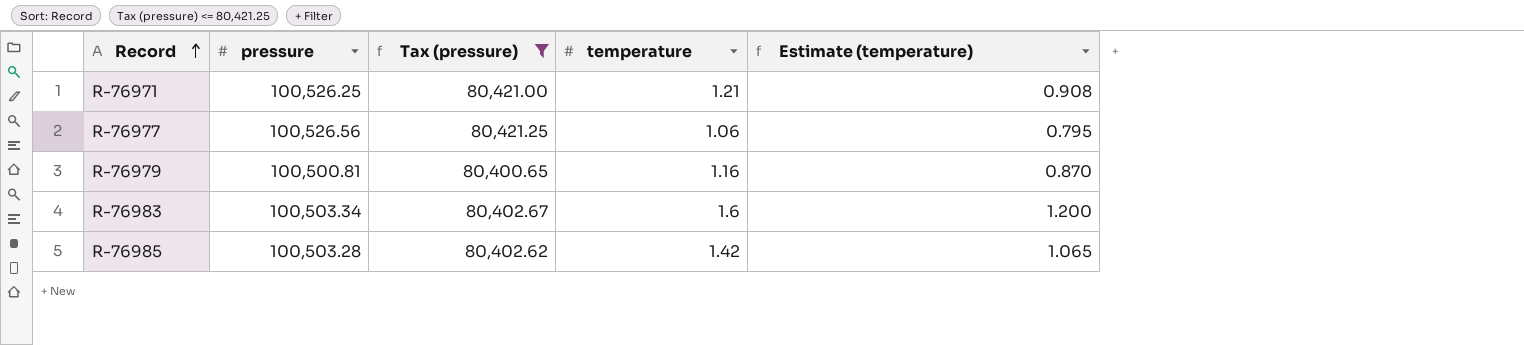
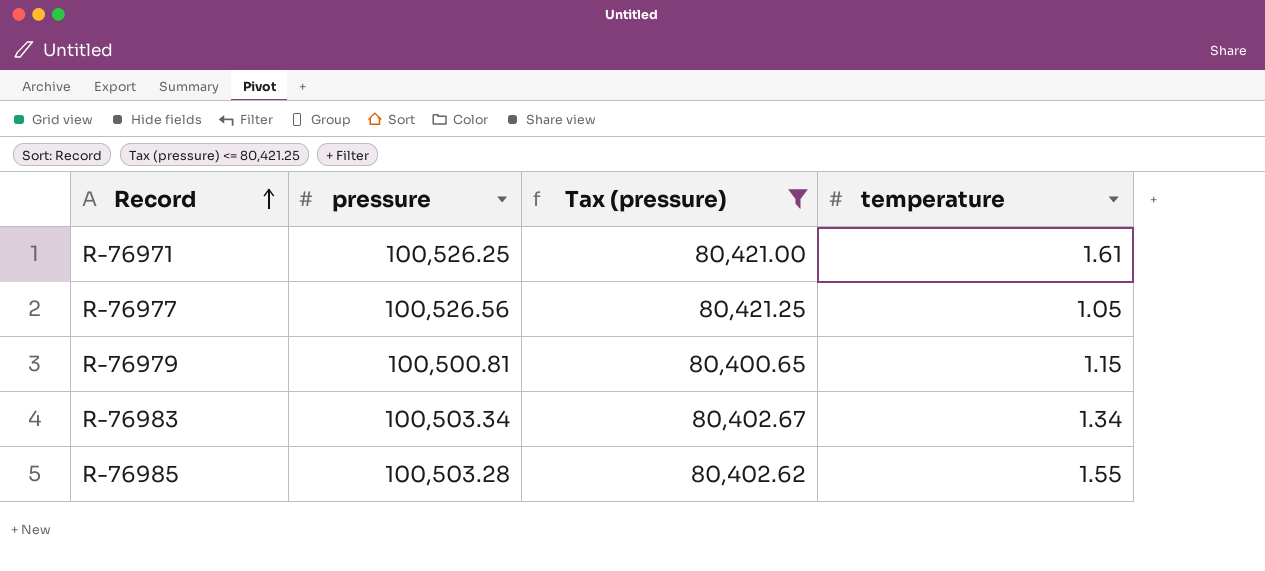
column Estimate (temperature) | formula: [temperature] * 0.75 -> none
R-76971 | temperature: 1.21 -> 1.61
R-76977 | temperature: 1.06 -> 1.05
R-76979 | temperature: 1.16 -> 1.15
R-76983 | temperature: 1.6 -> 1.34
R-76985 | temperature: 1.42 -> 1.55

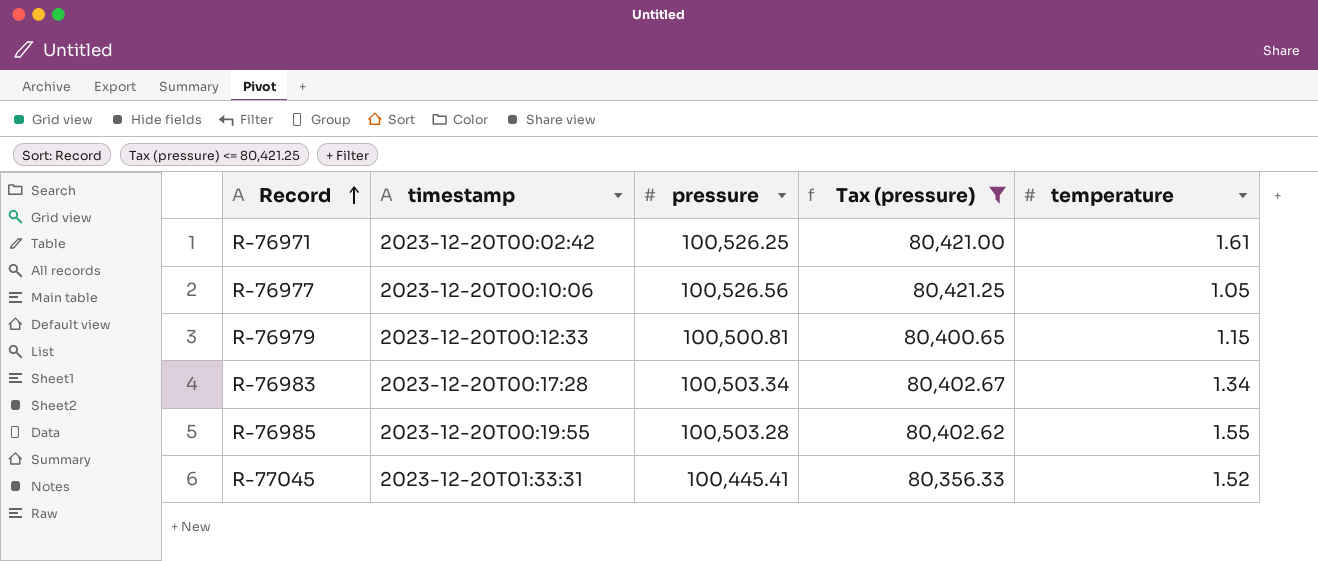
column timestamp | position: none -> 2
row R-77045: none -> 2023-12-20T01:33:31 | 100,445.41 | 80,356.33 | 1.52

